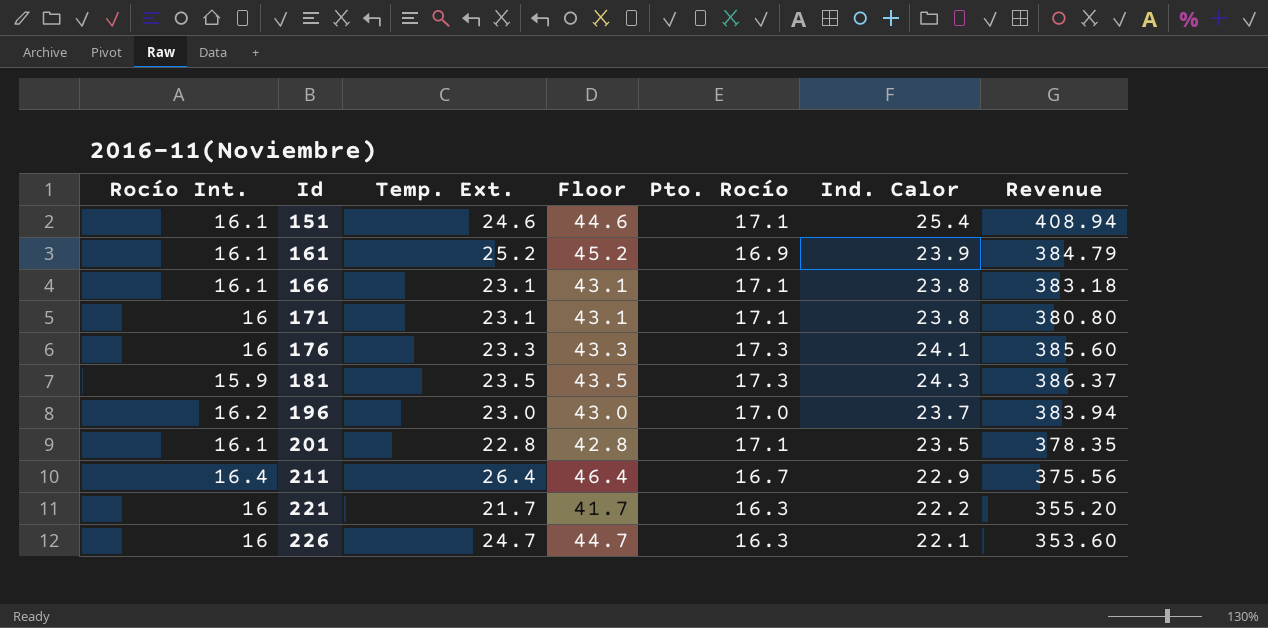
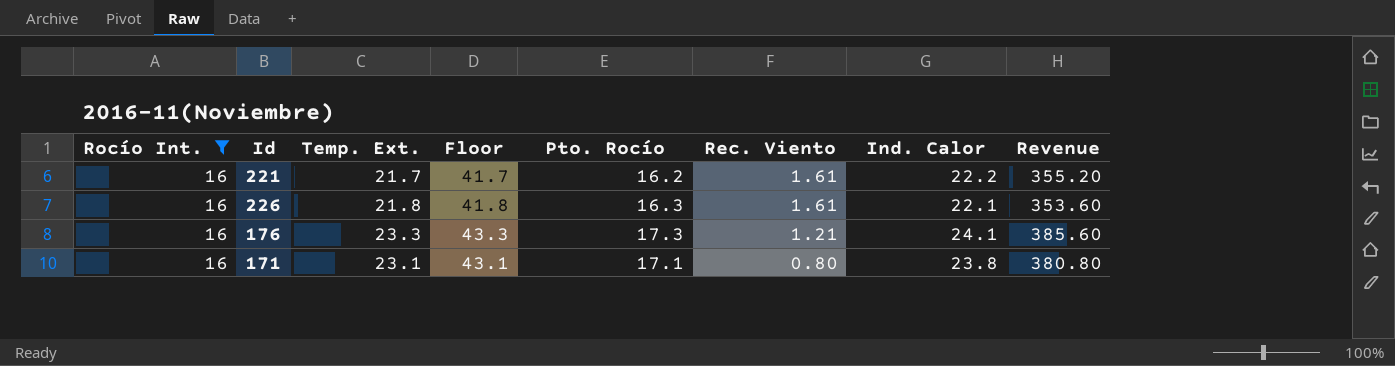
filter: none -> Rocío Int. = 16
row order: Id ascending -> Rec. Viento descending
column Rec. Viento | position: none -> 6
221 | Pto. Rocío: 16.3 -> 16.2
226 | Temp. Ext.: 24.7 -> 21.8
226 | Floor: 44.7 -> 41.8

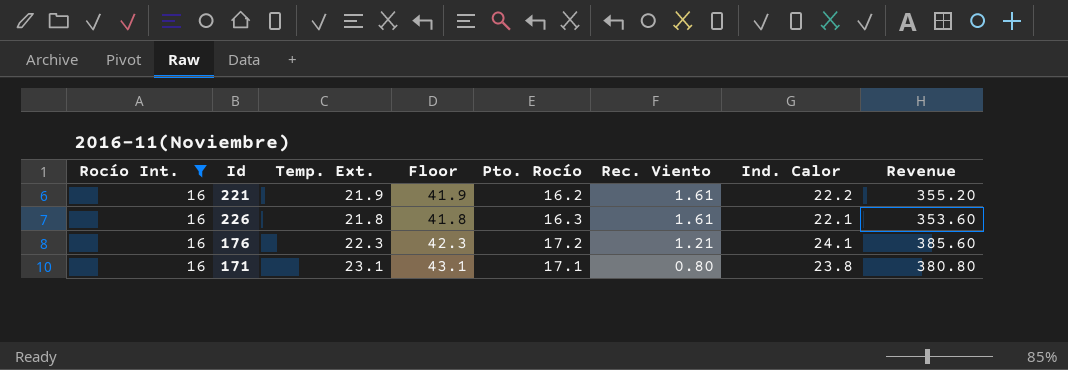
221 | Temp. Ext.: 21.7 -> 21.9
221 | Floor: 41.7 -> 41.9
176 | Temp. Ext.: 23.3 -> 22.3
176 | Floor: 43.3 -> 42.3
176 | Pto. Rocío: 17.3 -> 17.2

